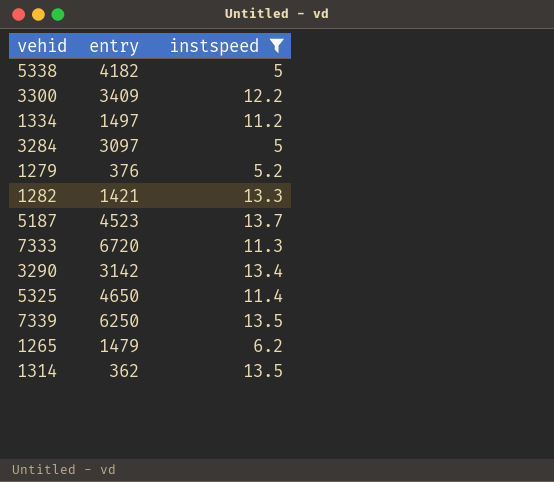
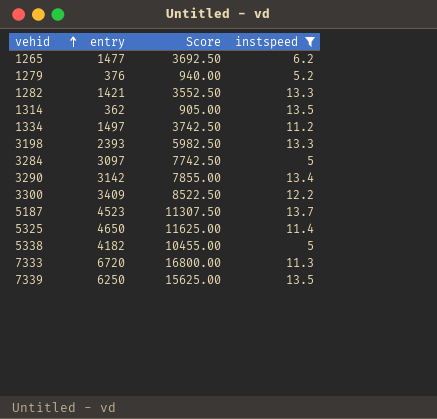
row order: none -> vehid ascending
column Score | formula: none -> [entry] * 2.5
1265 | entry: 1479 -> 1477
row 3198: none -> 2393 | 5982.50 | 13.3

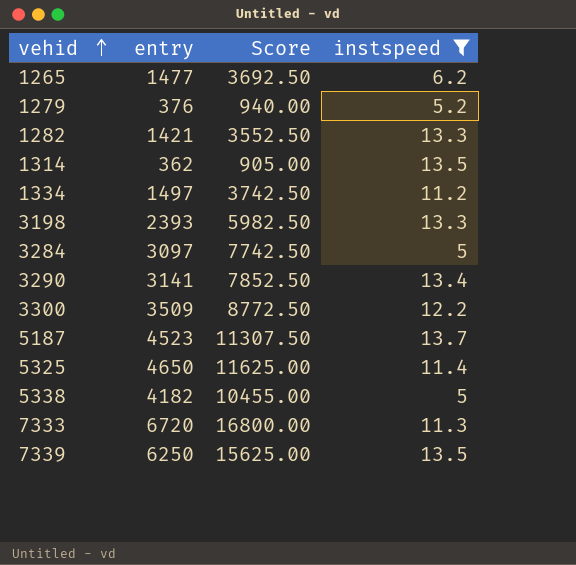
3290 | entry: 3142 -> 3141
3290 | Score: 7855.00 -> 7852.50
3300 | entry: 3409 -> 3509
3300 | Score: 8522.50 -> 8772.50

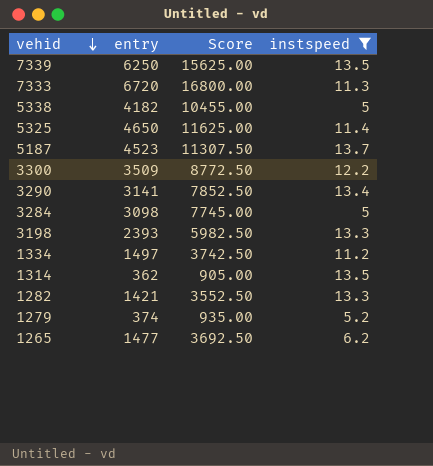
row order: vehid ascending -> vehid descending
3284 | entry: 3097 -> 3098
3284 | Score: 7742.50 -> 7745.00
1279 | entry: 376 -> 374
1279 | Score: 940.00 -> 935.00

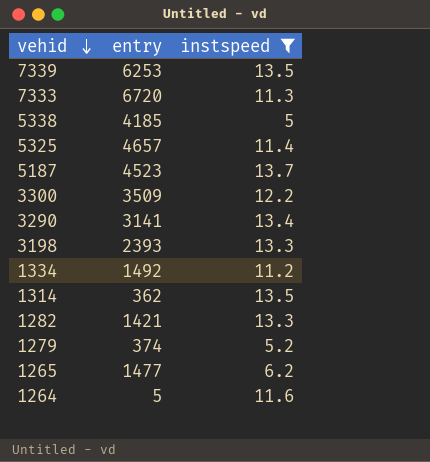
column Score | formula: [entry] * 2.5 -> none
row 3284: 3098 | 7745.00 | 5 -> none
7339 | entry: 6250 -> 6253
5338 | entry: 4182 -> 4185
5325 | entry: 4650 -> 4657
1334 | entry: 1497 -> 1492
row 1264: none -> 5 | 11.6

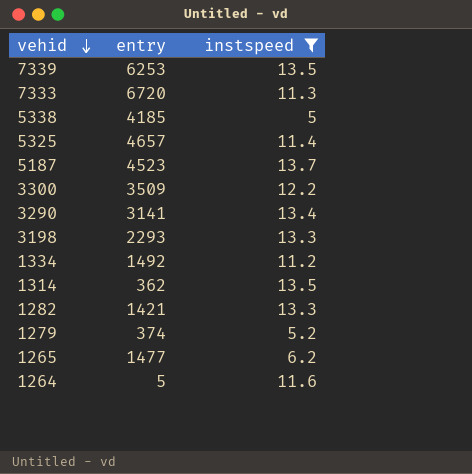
3198 | entry: 2393 -> 2293

